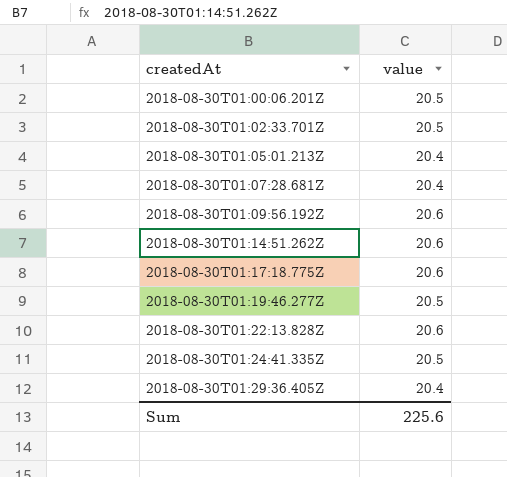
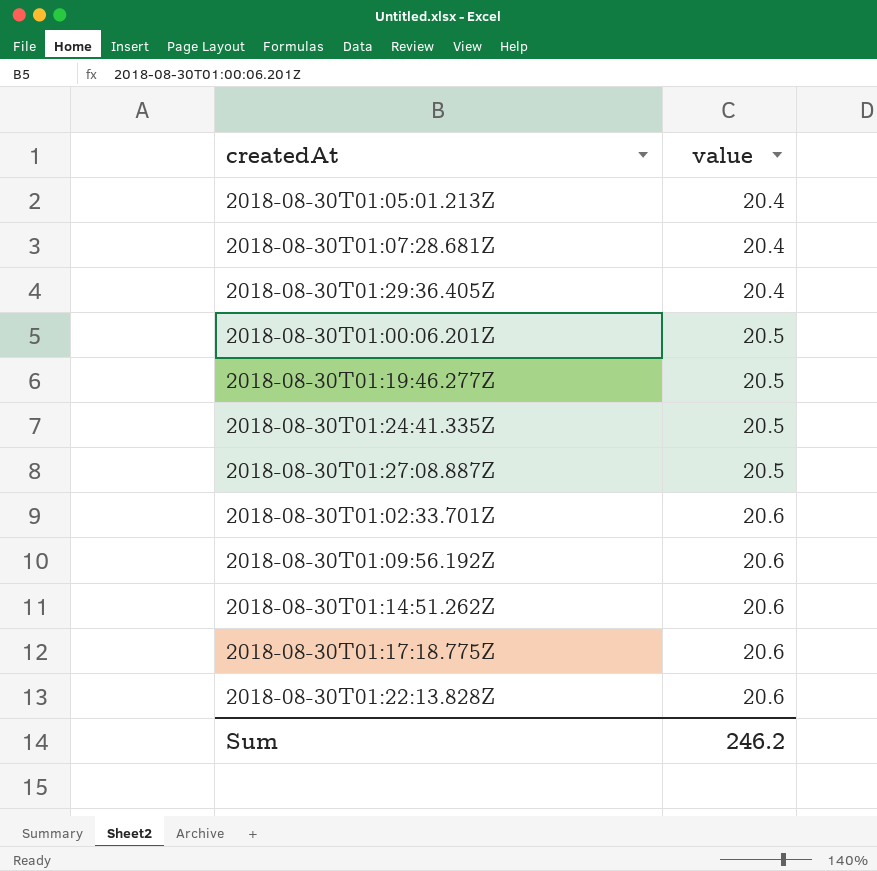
row order: createdAt ascending -> value ascending
row 2018-08-30T01:27:08.887Z: none -> 20.5
2018-08-30T01:02:33.701Z | value: 20.5 -> 20.6
Sum | value: 225.6 -> 246.2

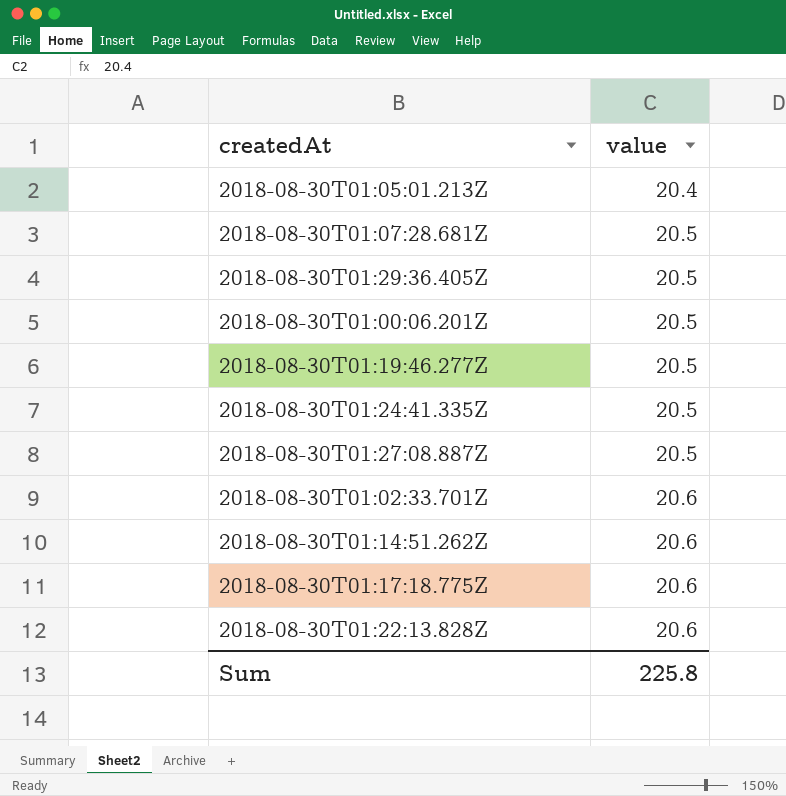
row 2018-08-30T01:09:56.192Z: 20.6 -> none
2018-08-30T01:07:28.681Z | value: 20.4 -> 20.5
2018-08-30T01:29:36.405Z | value: 20.4 -> 20.5
Sum | value: 246.2 -> 225.8

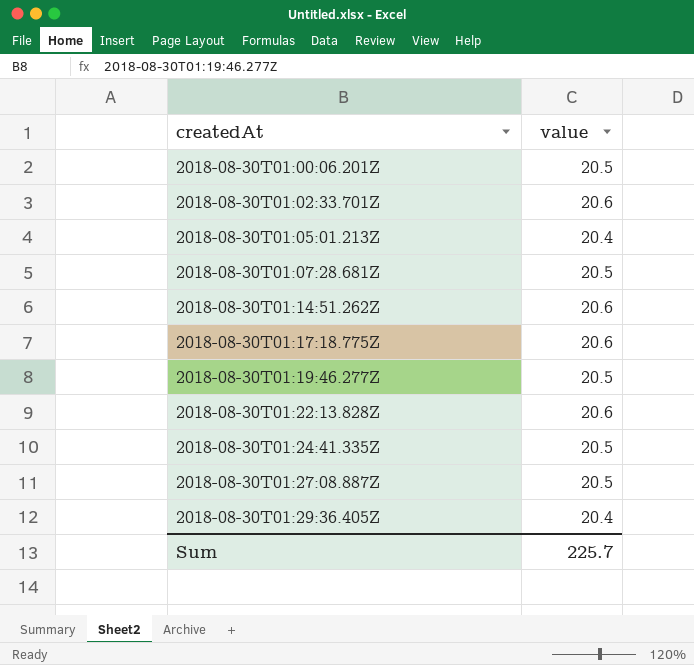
row order: value ascending -> createdAt ascending
2018-08-30T01:29:36.405Z | value: 20.5 -> 20.4
Sum | value: 225.8 -> 225.7

